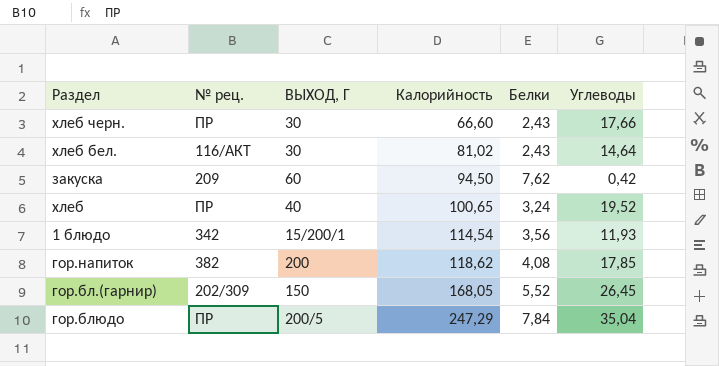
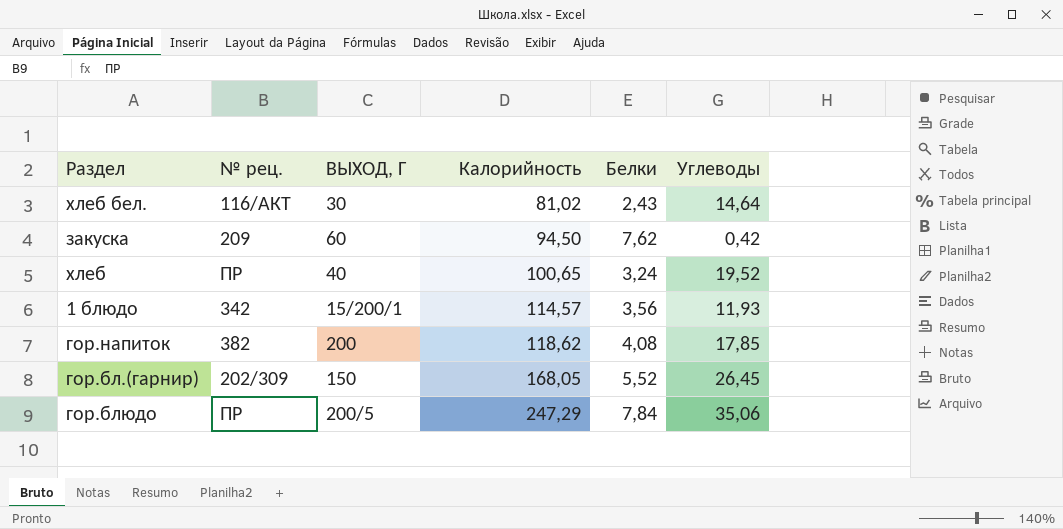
row хлеб черн.: ПР | 30 | 66,60 | 2,43 | 17,66 -> none
1 блюдо | Калорийность: 114,54 -> 114,57
гор.блюдо | Углеводы: 35,04 -> 35,06

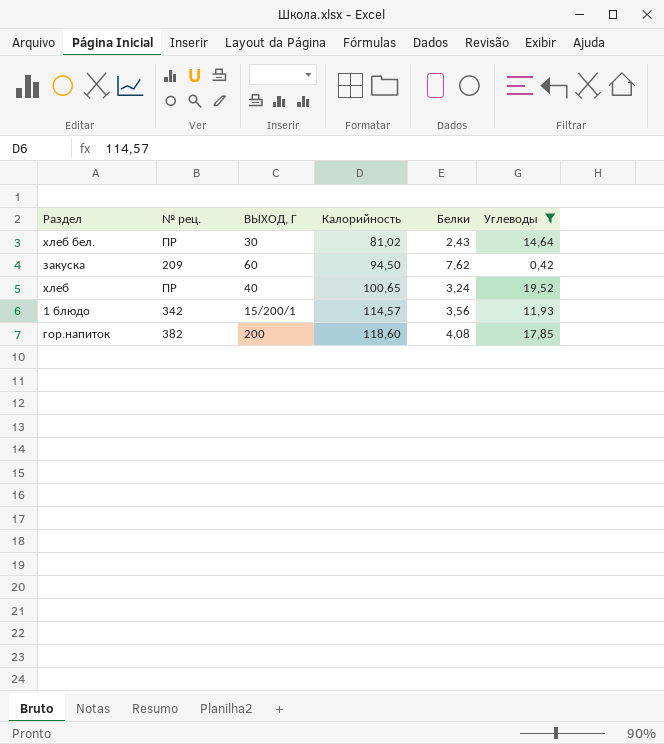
filter: none -> Углеводы <= 19,52
хлеб бел. | № рец.: 116/АКТ -> ПР
гор.напиток | Калорийность: 118,62 -> 118,60

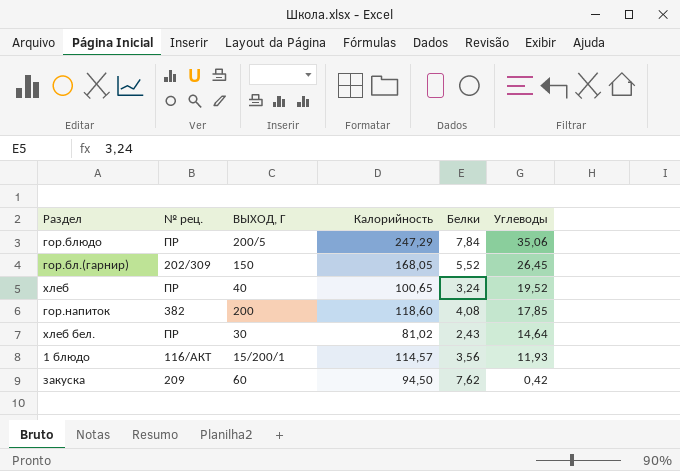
filter: Углеводы <= 19,52 -> none
row order: Калорийность ascending -> Углеводы descending
1 блюдо | № рец.: 342 -> 116/АКТ

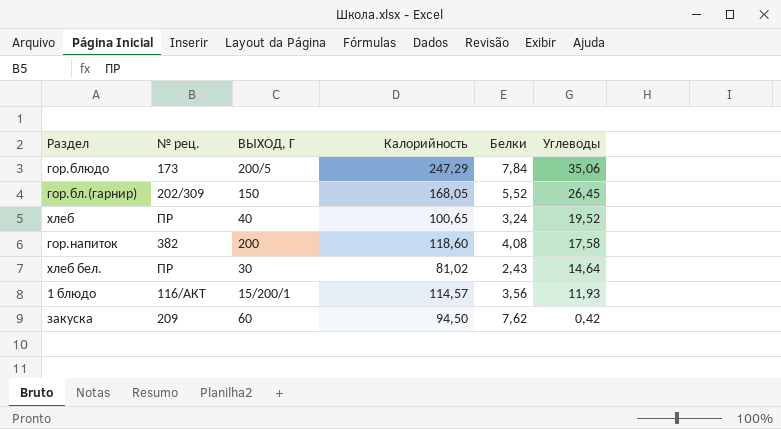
гор.блюдо | № рец.: ПР -> 173
гор.напиток | Углеводы: 17,85 -> 17,58

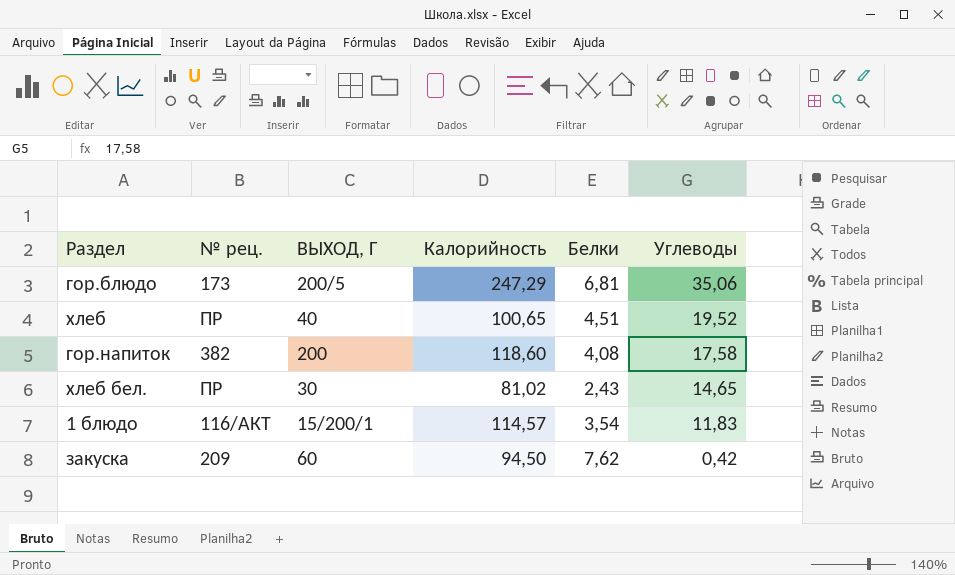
row гор.бл.(гарнир): 202/309 | 150 | 168,05 | 5,52 | 26,45 -> none
гор.блюдо | Белки: 7,84 -> 6,81
хлеб | Белки: 3,24 -> 4,51
хлеб бел. | Углеводы: 14,64 -> 14,65
1 блюдо | Белки: 3,56 -> 3,54
1 блюдо | Углеводы: 11,93 -> 11,83

